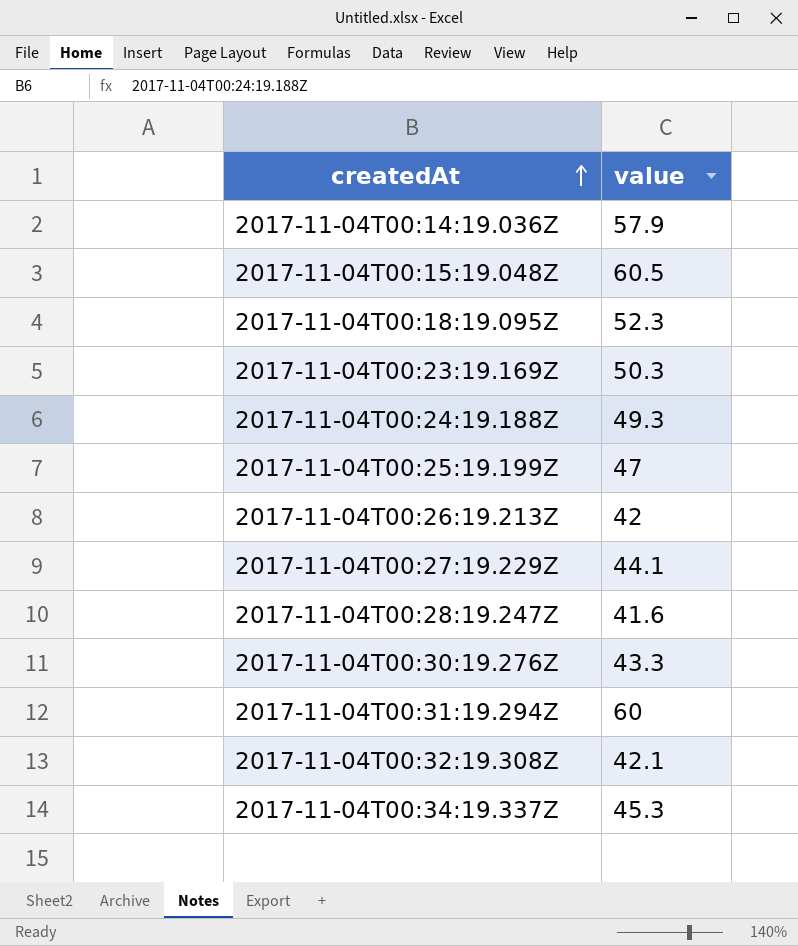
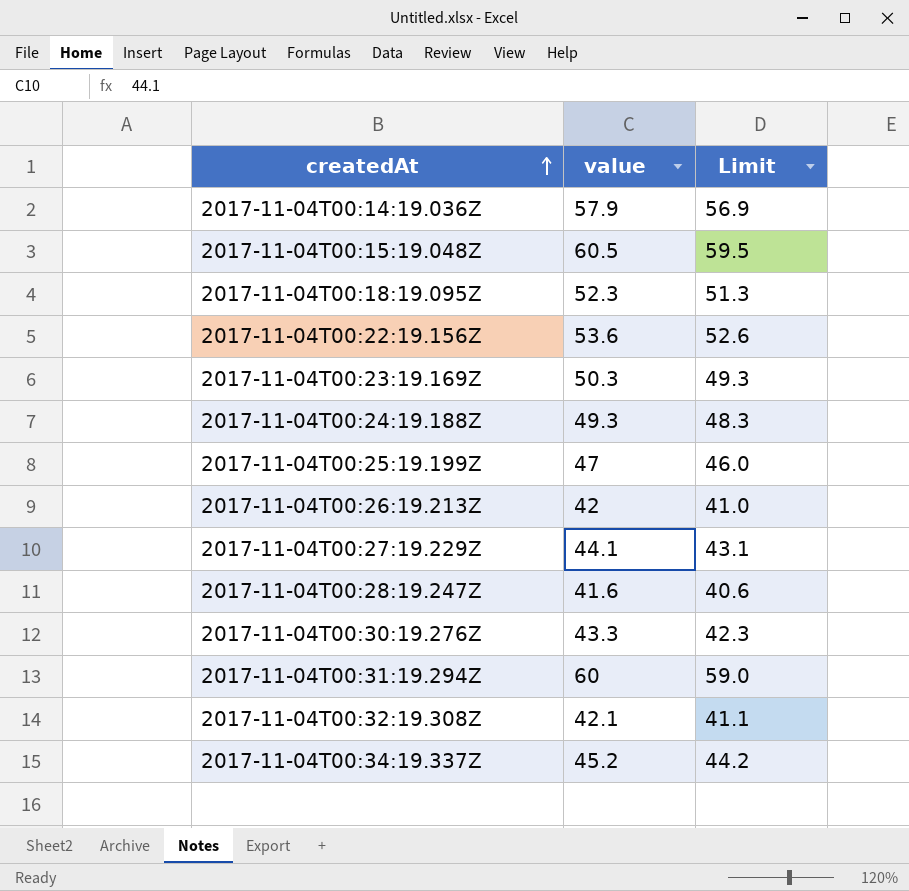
column Limit | formula: none -> [value] - 1
row 2017-11-04T00:22:19.156Z: none -> 53.6 | 52.6
2017-11-04T00:34:19.337Z | value: 45.3 -> 45.2

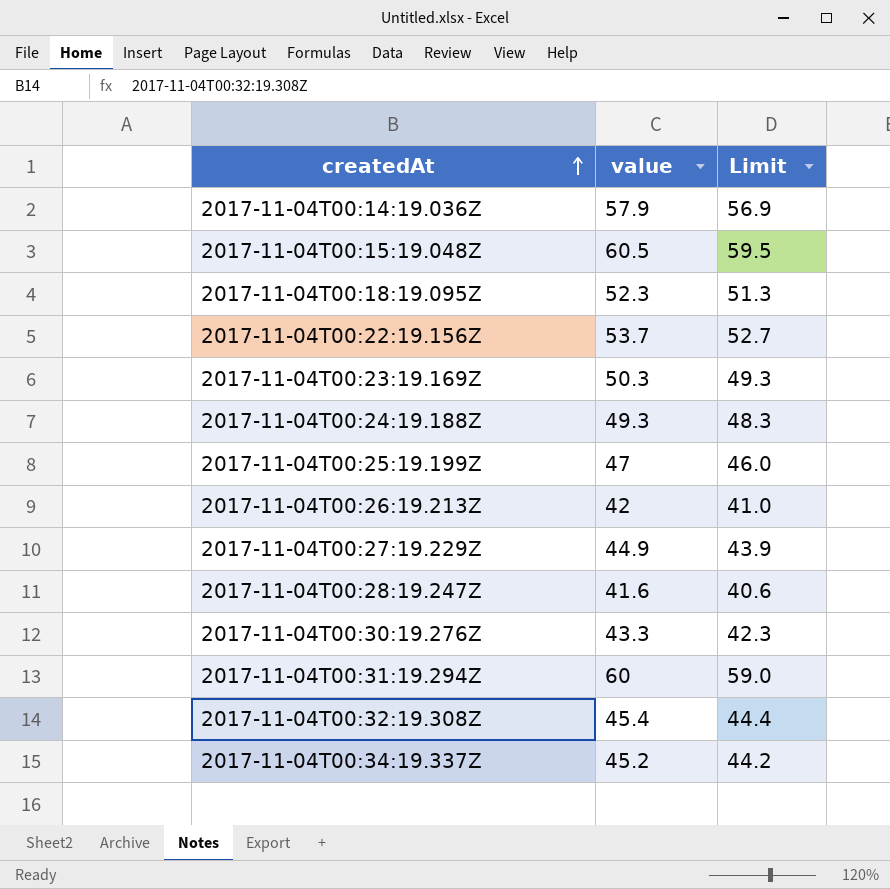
2017-11-04T00:22:19.156Z | value: 53.6 -> 53.7
2017-11-04T00:22:19.156Z | Limit: 52.6 -> 52.7
2017-11-04T00:27:19.229Z | value: 44.1 -> 44.9
2017-11-04T00:27:19.229Z | Limit: 43.1 -> 43.9
2017-11-04T00:32:19.308Z | value: 42.1 -> 45.4
2017-11-04T00:32:19.308Z | Limit: 41.1 -> 44.4

